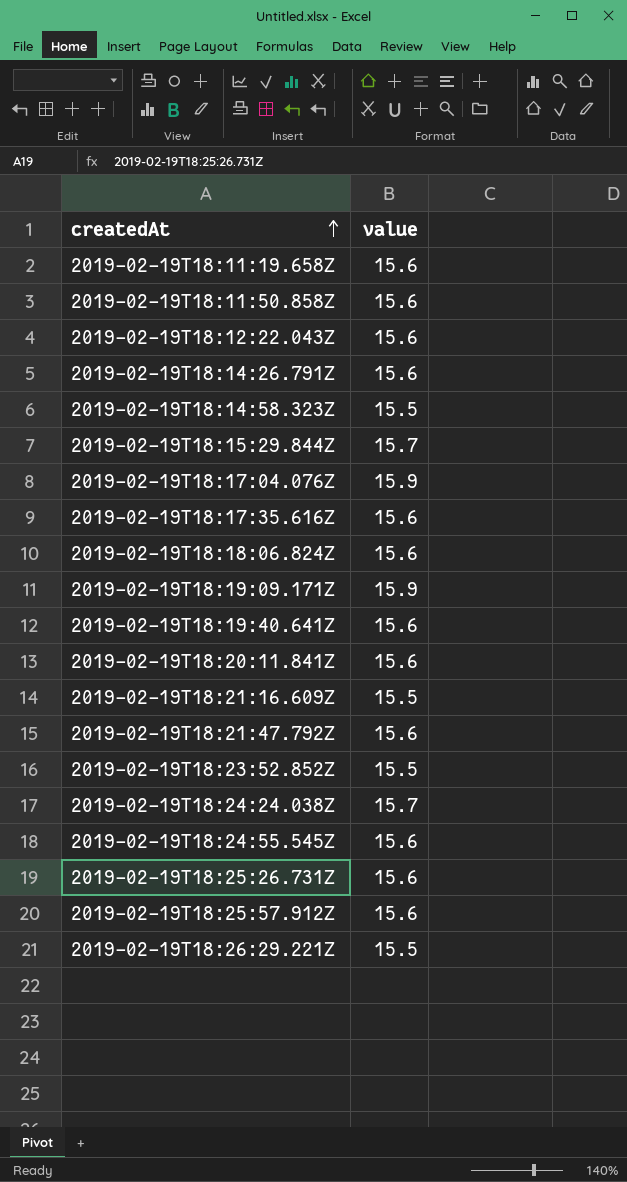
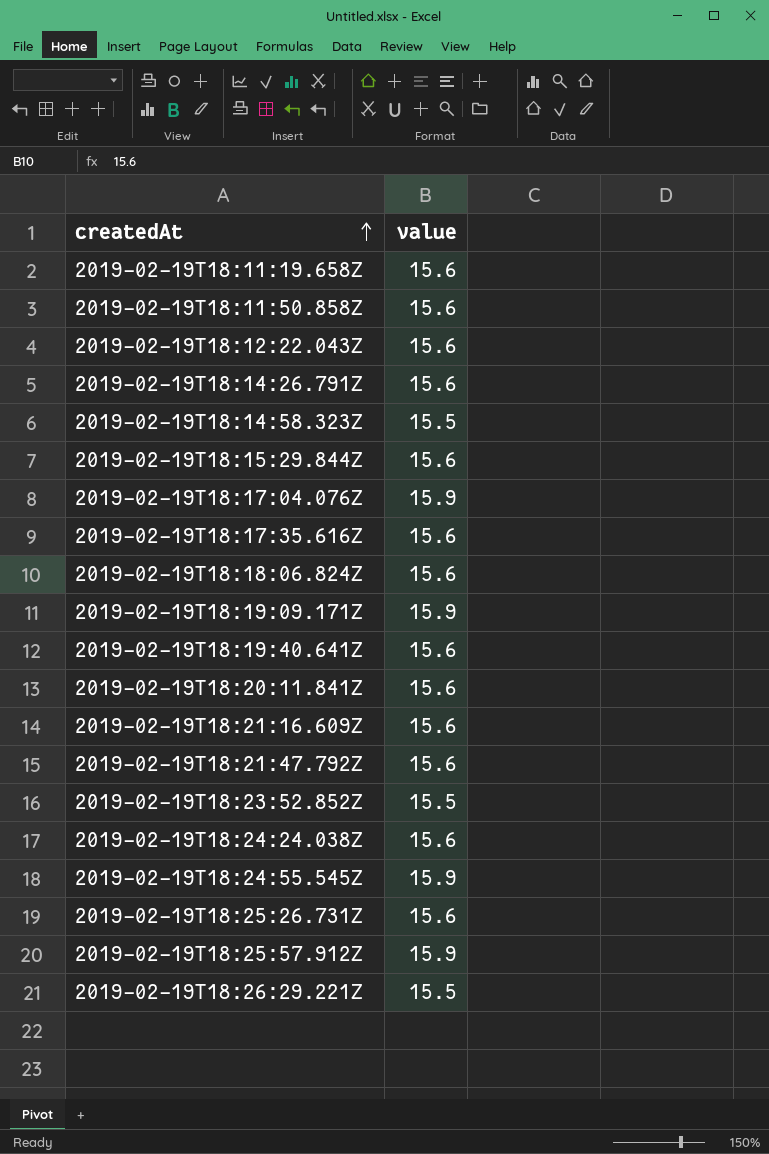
2019-02-19T18:15:29.844Z | value: 15.7 -> 15.6
2019-02-19T18:21:16.609Z | value: 15.5 -> 15.6
2019-02-19T18:24:24.038Z | value: 15.7 -> 15.6
2019-02-19T18:24:55.545Z | value: 15.6 -> 15.9
2019-02-19T18:25:57.912Z | value: 15.6 -> 15.9

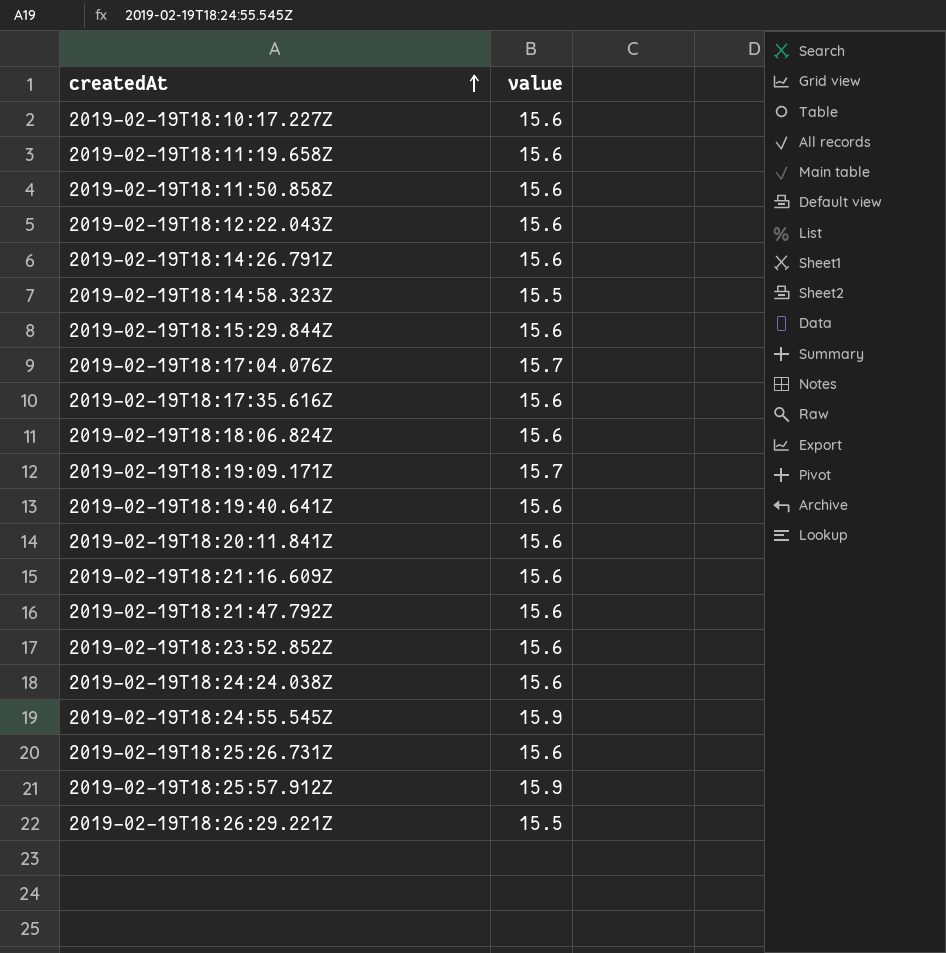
row 2019-02-19T18:10:17.227Z: none -> 15.6
2019-02-19T18:17:04.076Z | value: 15.9 -> 15.7
2019-02-19T18:19:09.171Z | value: 15.9 -> 15.7
2019-02-19T18:23:52.852Z | value: 15.5 -> 15.6

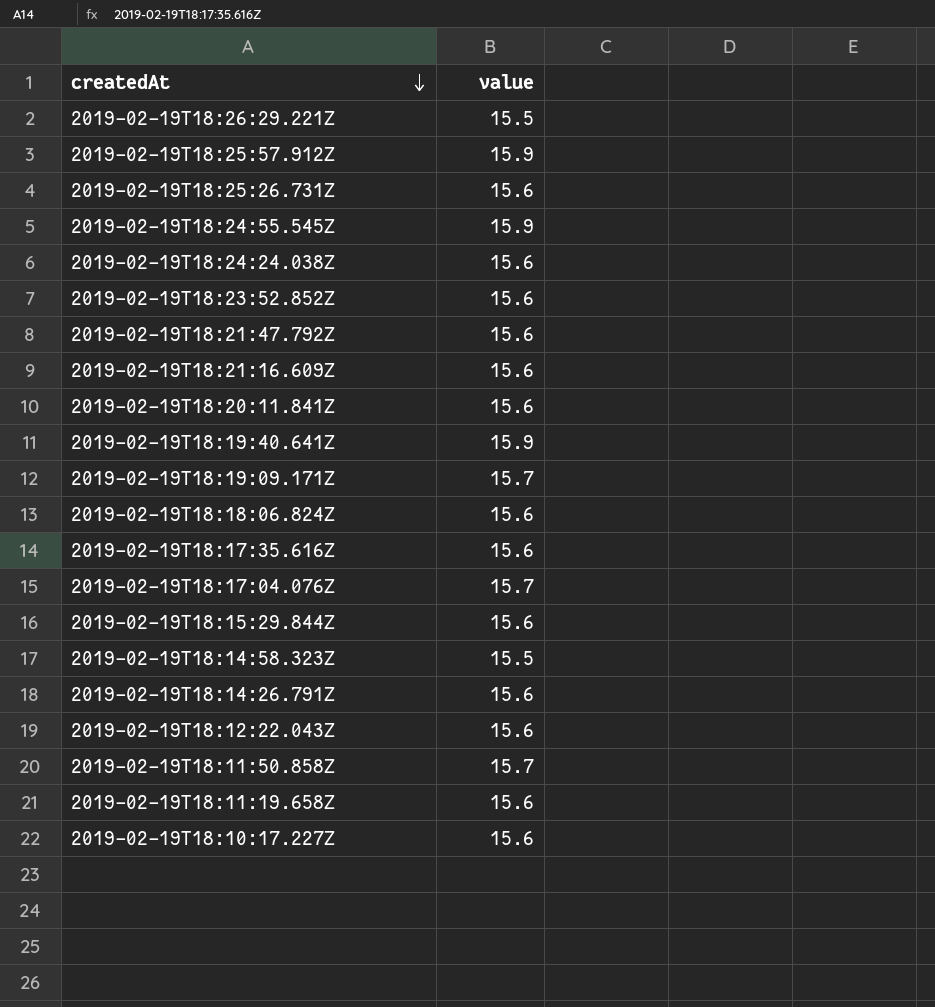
row order: createdAt ascending -> createdAt descending
2019-02-19T18:19:40.641Z | value: 15.6 -> 15.9
2019-02-19T18:11:50.858Z | value: 15.6 -> 15.7

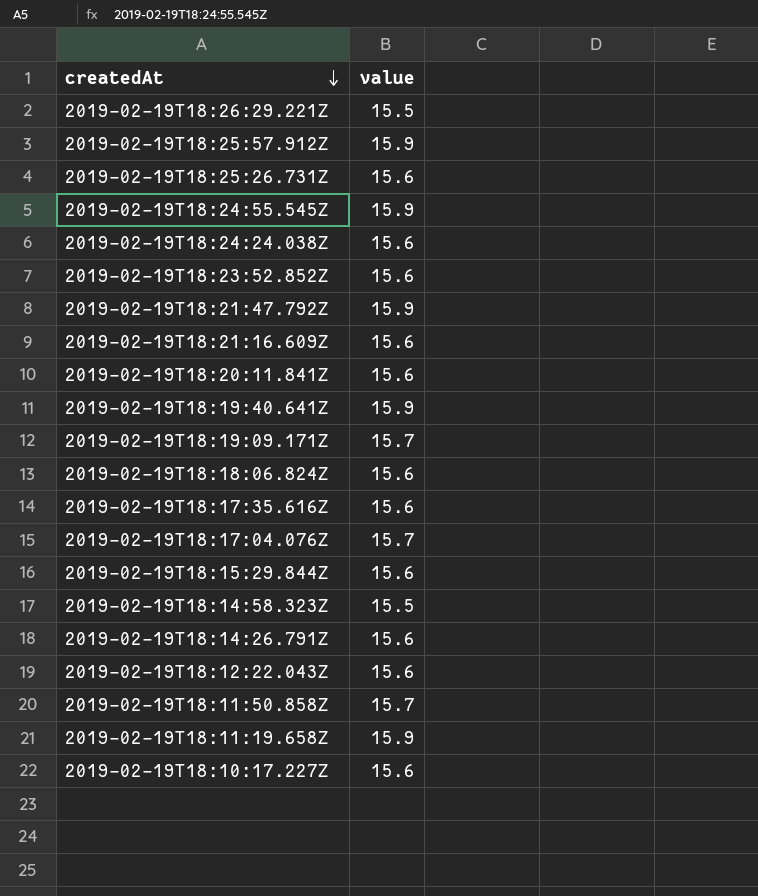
2019-02-19T18:21:47.792Z | value: 15.6 -> 15.9
2019-02-19T18:11:19.658Z | value: 15.6 -> 15.9

